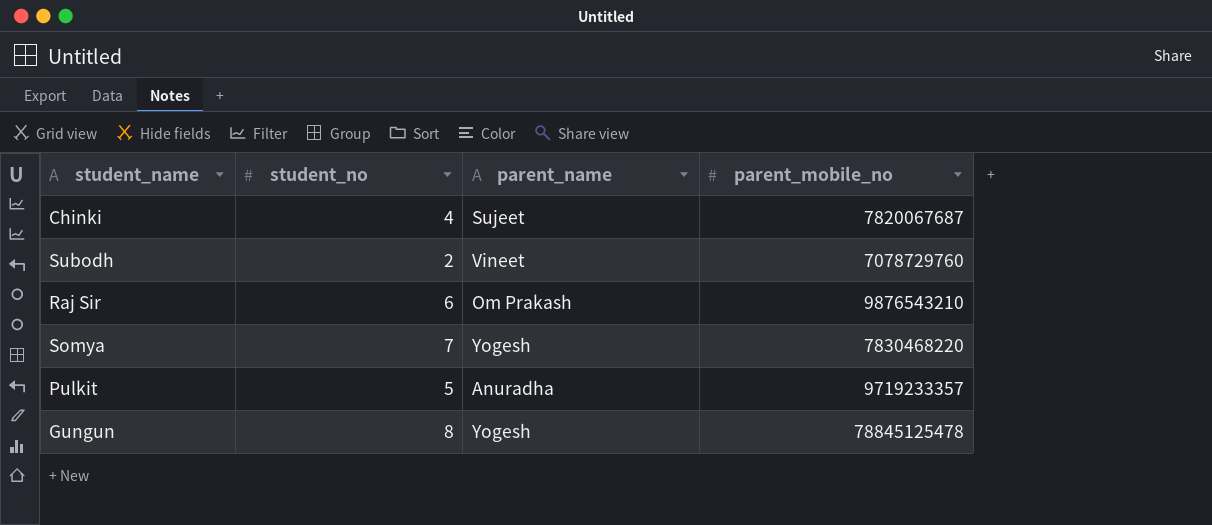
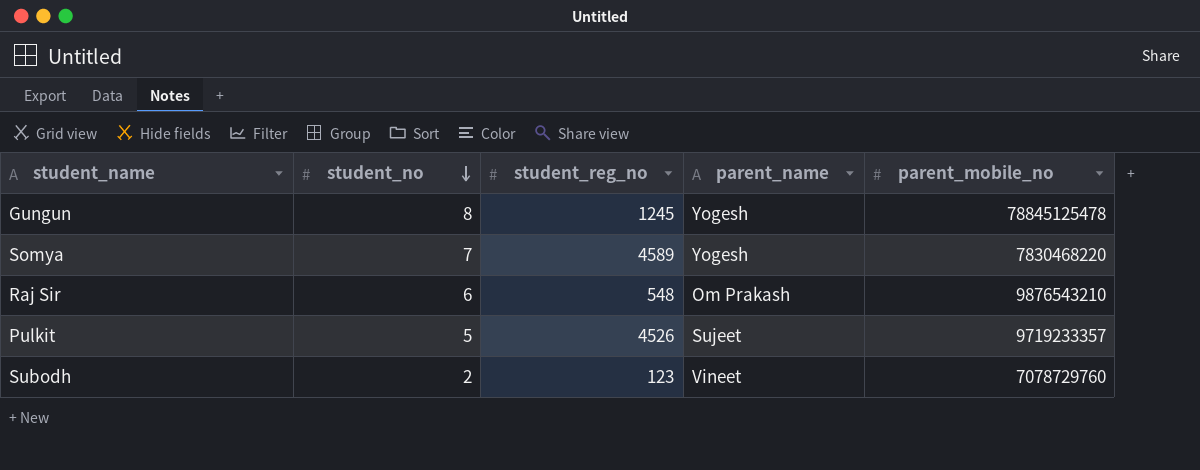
row order: none -> student_no descending
column student_reg_no | position: none -> 3
row Chinki: 4 | Sujeet | 7820067687 -> none
Pulkit | parent_name: Anuradha -> Sujeet

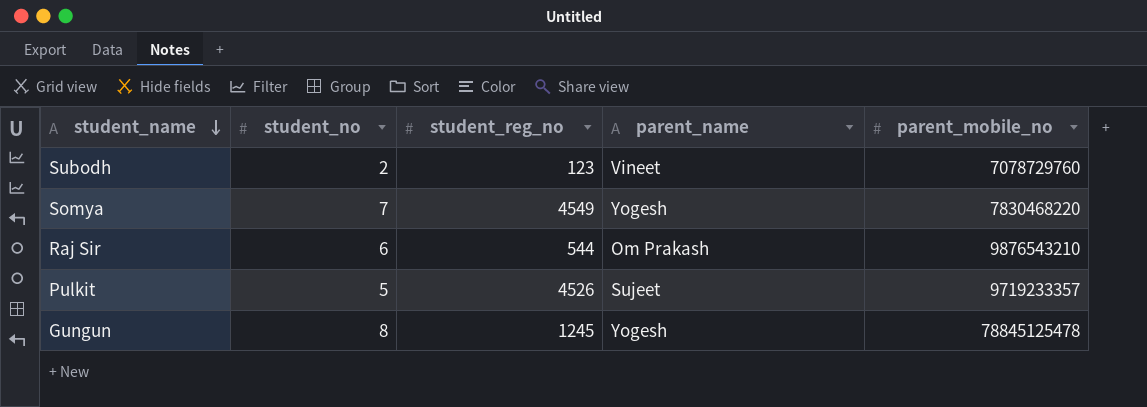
row order: student_no descending -> student_name descending
Somya | student_reg_no: 4589 -> 4549
Raj Sir | student_reg_no: 548 -> 544

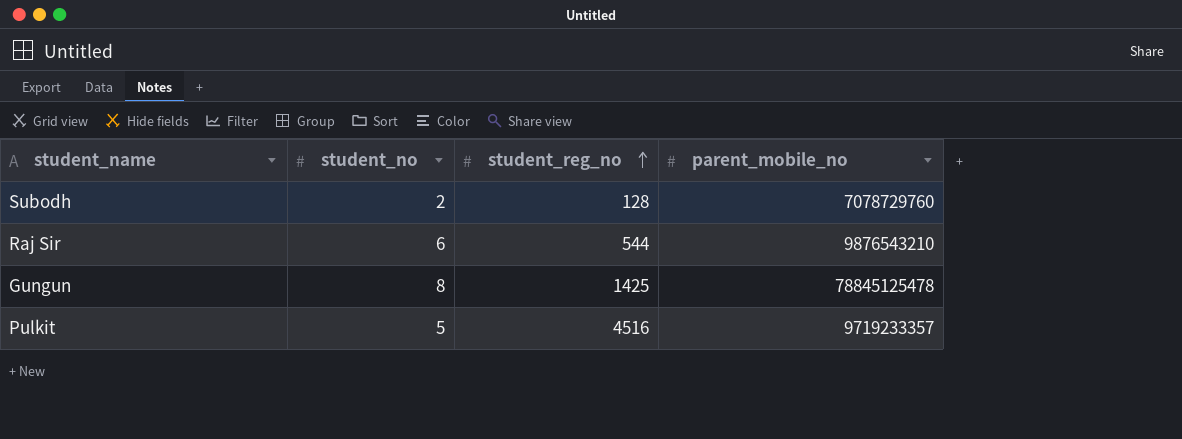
row order: student_name descending -> student_reg_no ascending
column parent_name | position: 4 -> none
row Somya: 7 | 4549 | Yogesh | 7830468220 -> none
Subodh | student_reg_no: 123 -> 128
Gungun | student_reg_no: 1245 -> 1425
Pulkit | student_reg_no: 4526 -> 4516

